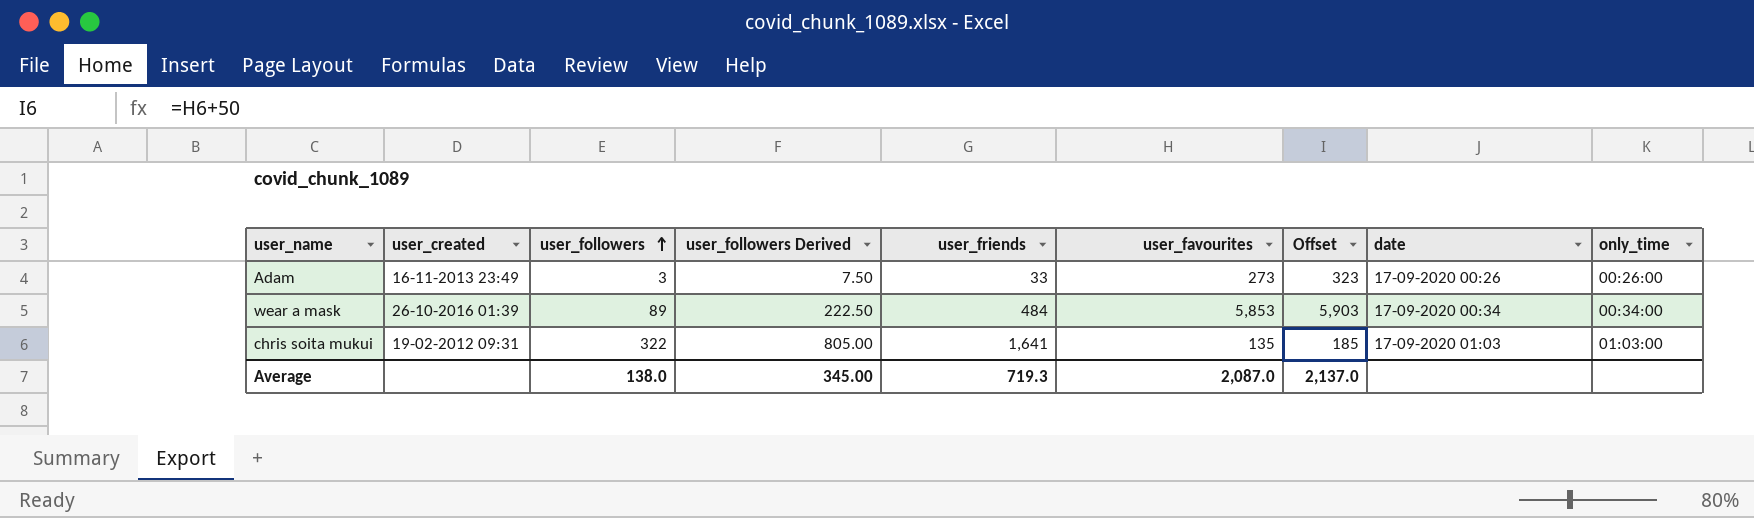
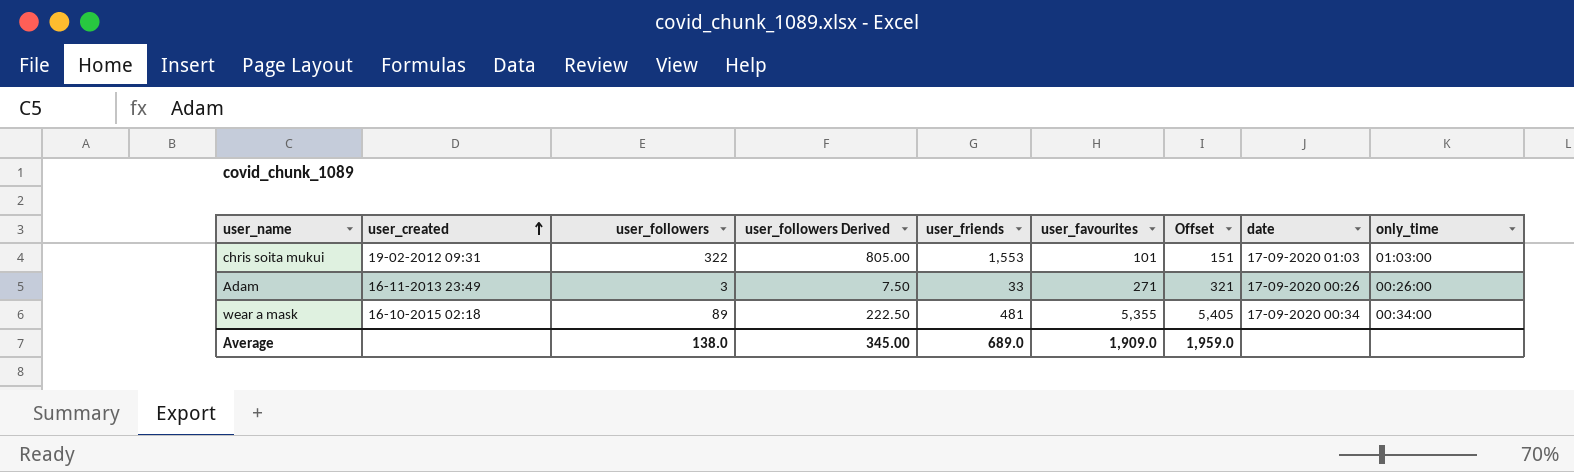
row order: user_followers ascending -> user_created ascending
chris soita mukui | user_friends: 1,641 -> 1,553
chris soita mukui | user_favourites: 135 -> 101
chris soita mukui | Offset: 185 -> 151
Adam | user_favourites: 273 -> 271
Adam | Offset: 323 -> 321
wear a mask | user_created: 26-10-2016 01:39 -> 16-10-2015 02:18
wear a mask | user_friends: 484 -> 481
wear a mask | user_favourites: 5,853 -> 5,355
wear a mask | Offset: 5,903 -> 5,405
Average | user_friends: 719.3 -> 689.0
Average | user_favourites: 2,087.0 -> 1,909.0
Average | Offset: 2,137.0 -> 1,959.0

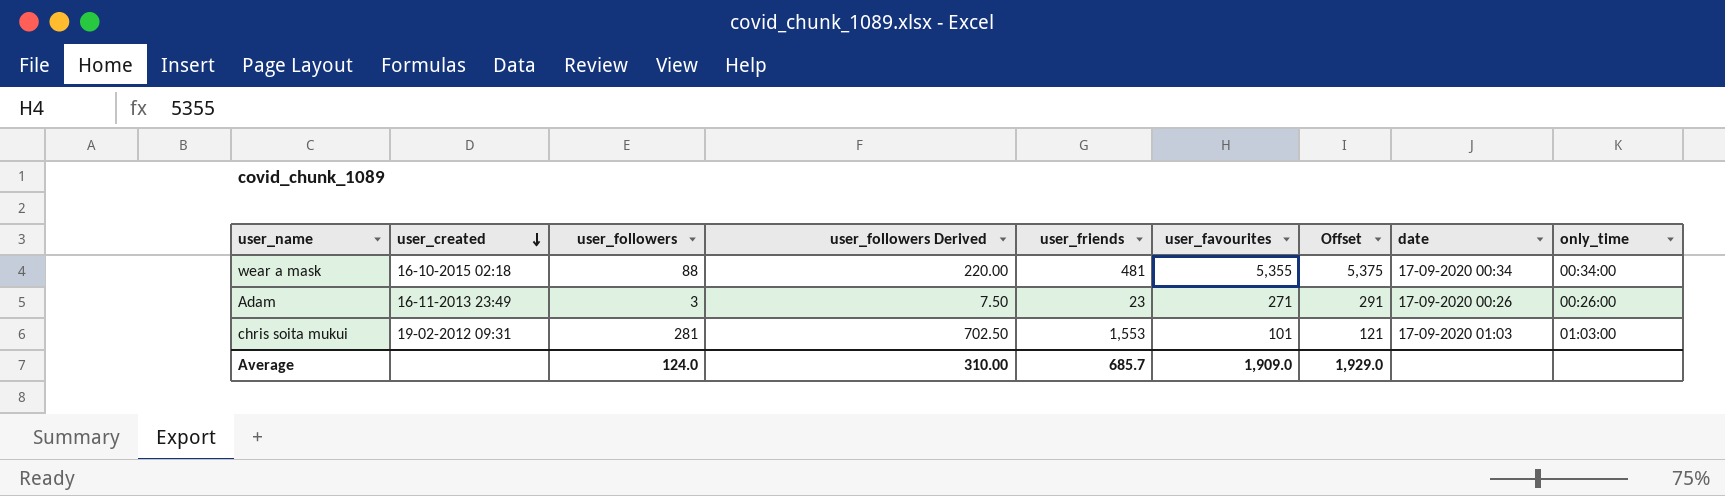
row order: user_created ascending -> user_created descending
column Offset | formula: [user_favourites] + 50 -> [user_favourites] + 20
wear a mask | user_followers: 89 -> 88
wear a mask | user_followers Derived: 222.50 -> 220.00
Adam | user_friends: 33 -> 23
chris soita mukui | user_followers: 322 -> 281
chris soita mukui | user_followers Derived: 805.00 -> 702.50
Average | user_followers: 138.0 -> 124.0
Average | user_followers Derived: 345.00 -> 310.00
Average | user_friends: 689.0 -> 685.7
Average | Offset: 1,959.0 -> 1,929.0

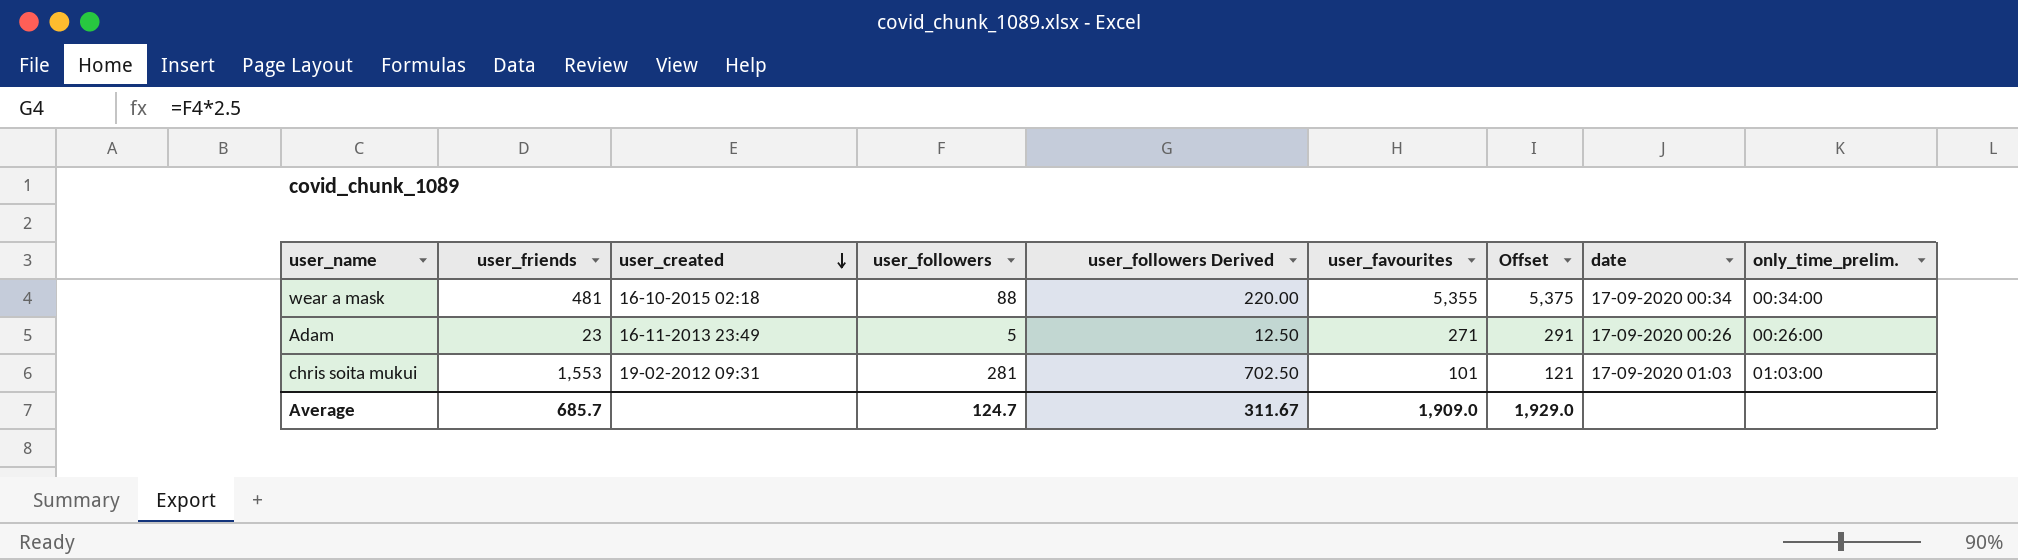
column user_friends | position: 5 -> 2
column name: only_time -> only_time_prelim.
Adam | user_followers: 3 -> 5
Adam | user_followers Derived: 7.50 -> 12.50
Average | user_followers: 124.0 -> 124.7
Average | user_followers Derived: 310.00 -> 311.67

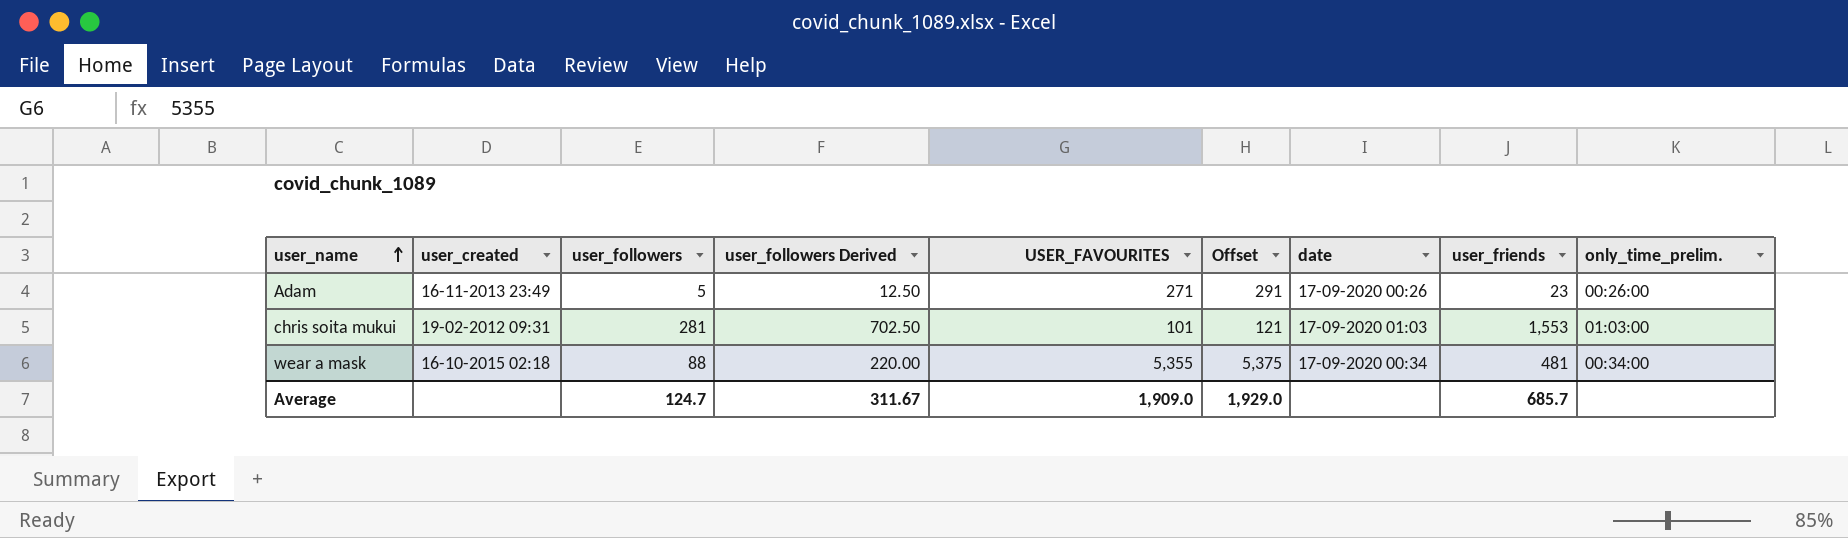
row order: user_created descending -> user_name ascending
column name: user_favourites -> USER_FAVOURITES
column user_friends | position: 2 -> 8

